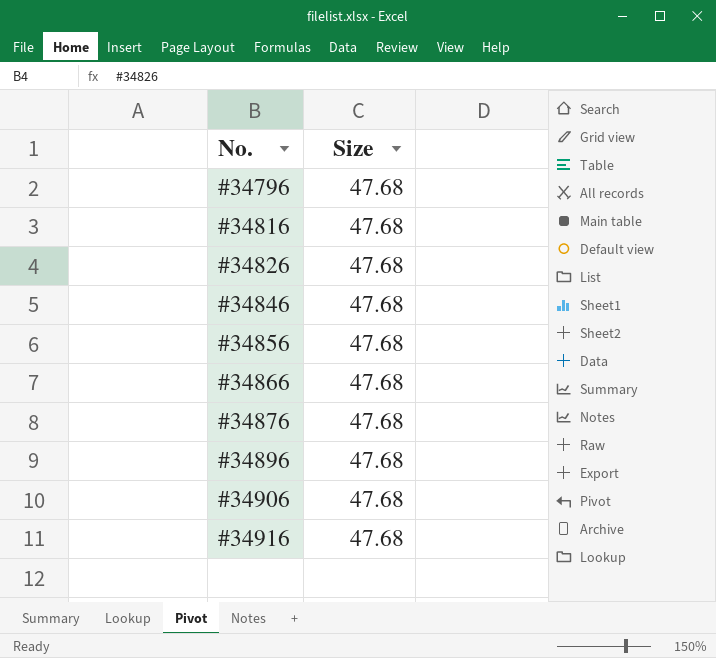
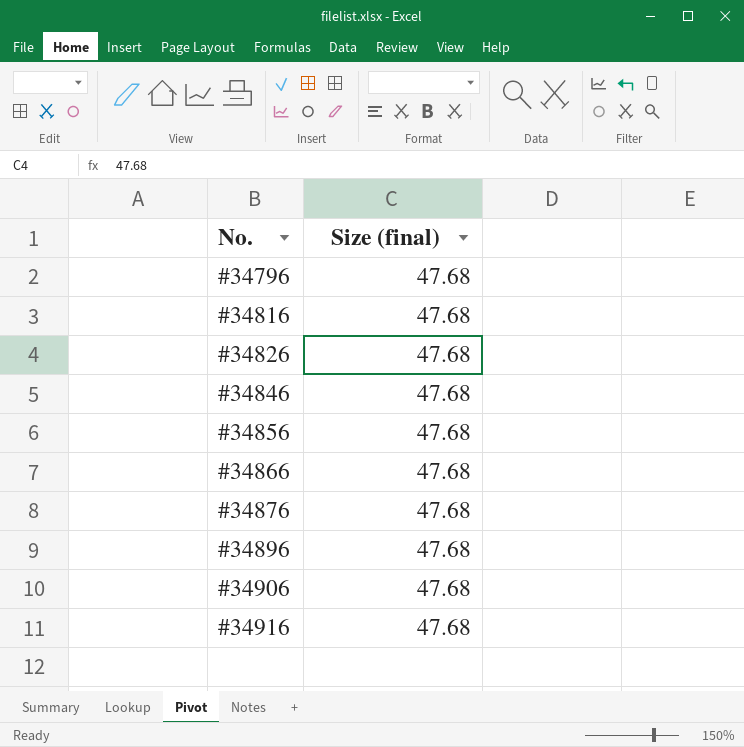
column name: Size -> Size (final)

